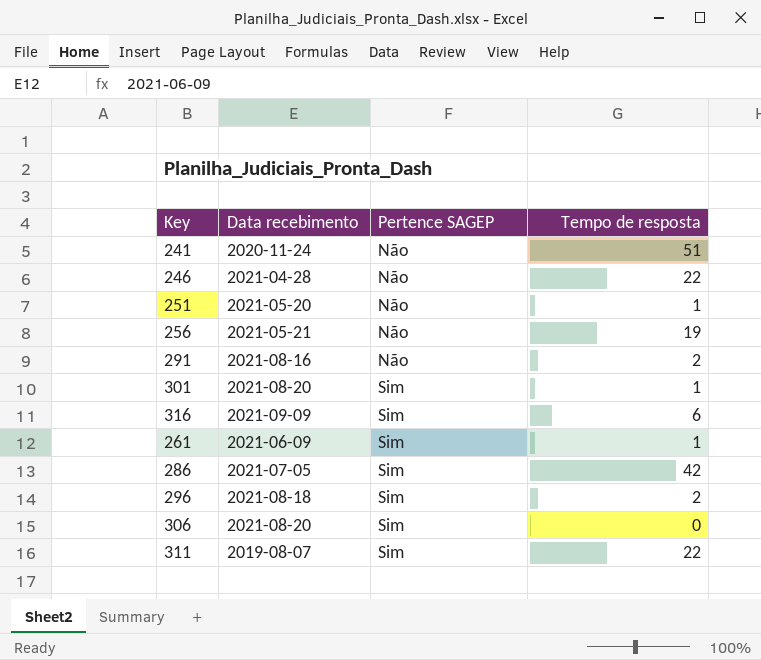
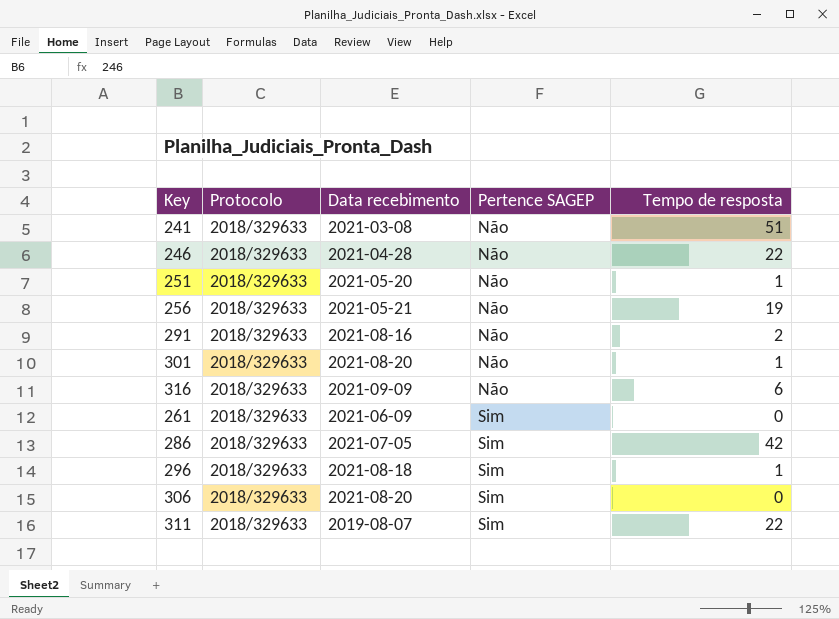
column Protocolo | position: none -> 2
241 | Data recebimento: 2020-11-24 -> 2021-03-08
301 | Pertence SAGEP: Sim -> Não
316 | Pertence SAGEP: Sim -> Não
261 | Tempo de resposta: 1 -> 0
296 | Tempo de resposta: 2 -> 1

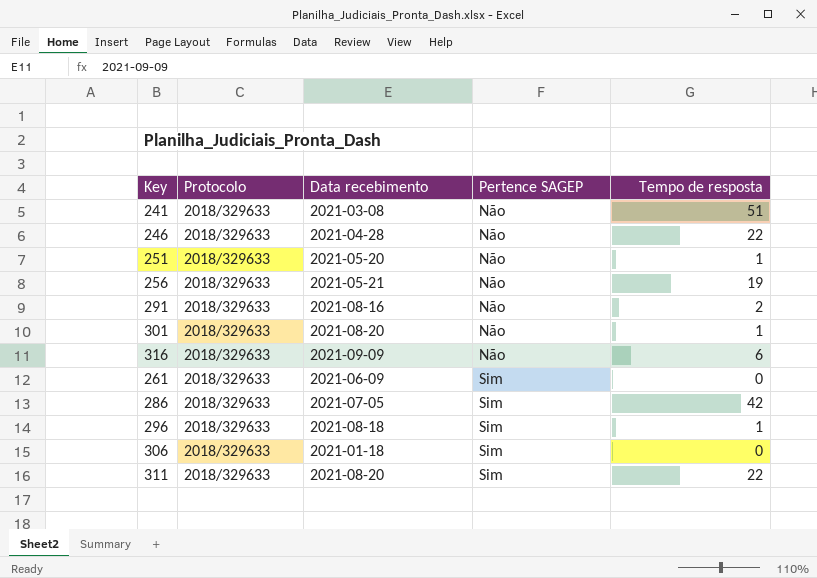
306 | Data recebimento: 2021-08-20 -> 2021-01-18
311 | Data recebimento: 2019-08-07 -> 2021-08-20

